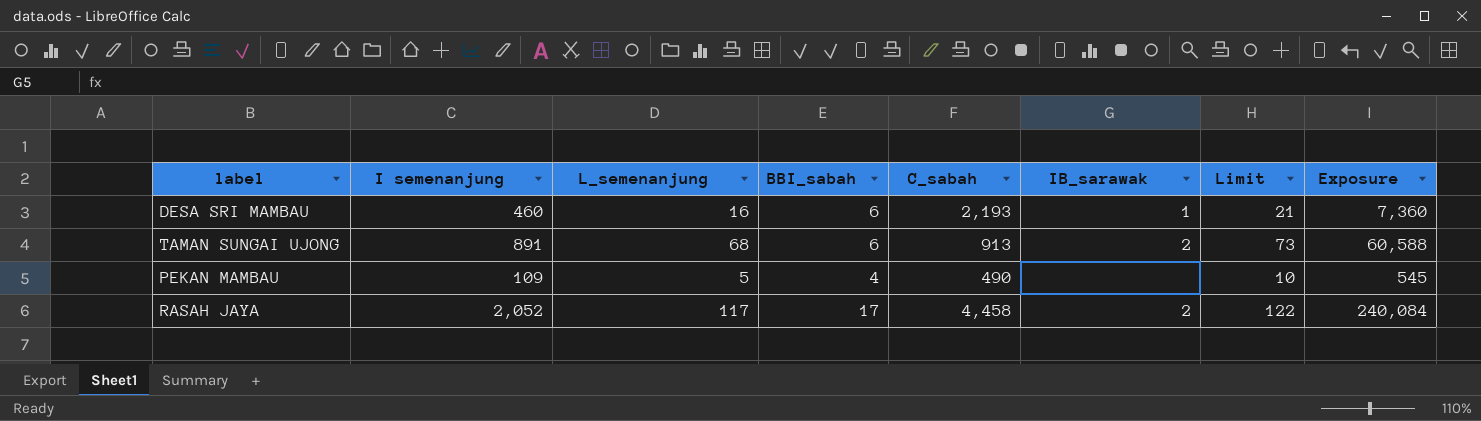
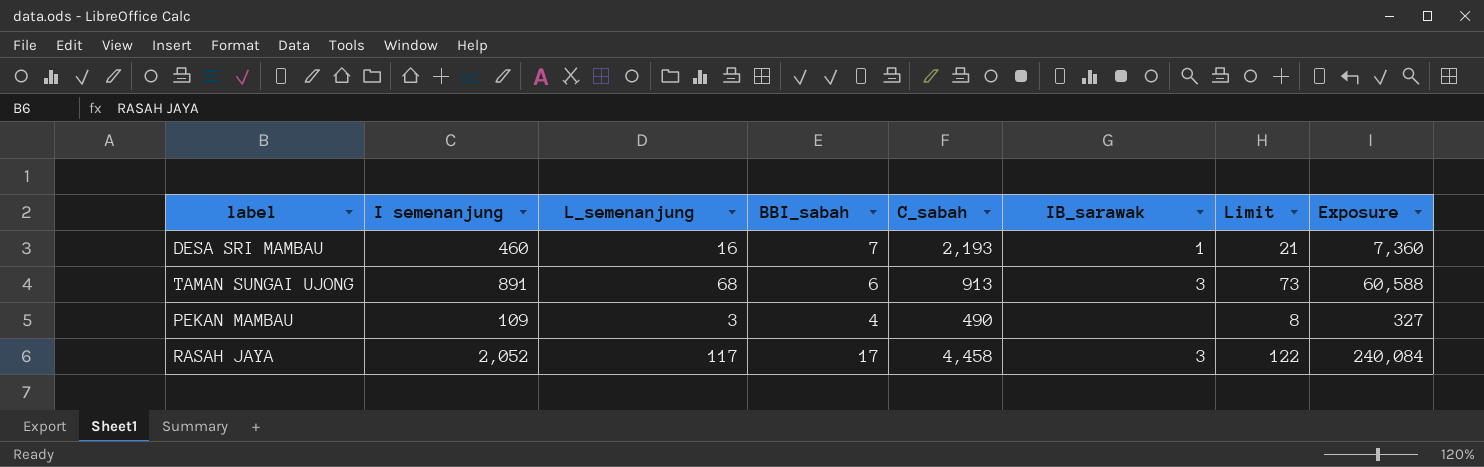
DESA SRI MAMBAU | BBI_sabah: 6 -> 7
TAMAN SUNGAI UJONG | IB_sarawak: 2 -> 3
PEKAN MAMBAU | L_semenanjung: 5 -> 3
PEKAN MAMBAU | Limit: 10 -> 8
PEKAN MAMBAU | Exposure: 545 -> 327
RASAH JAYA | IB_sarawak: 2 -> 3

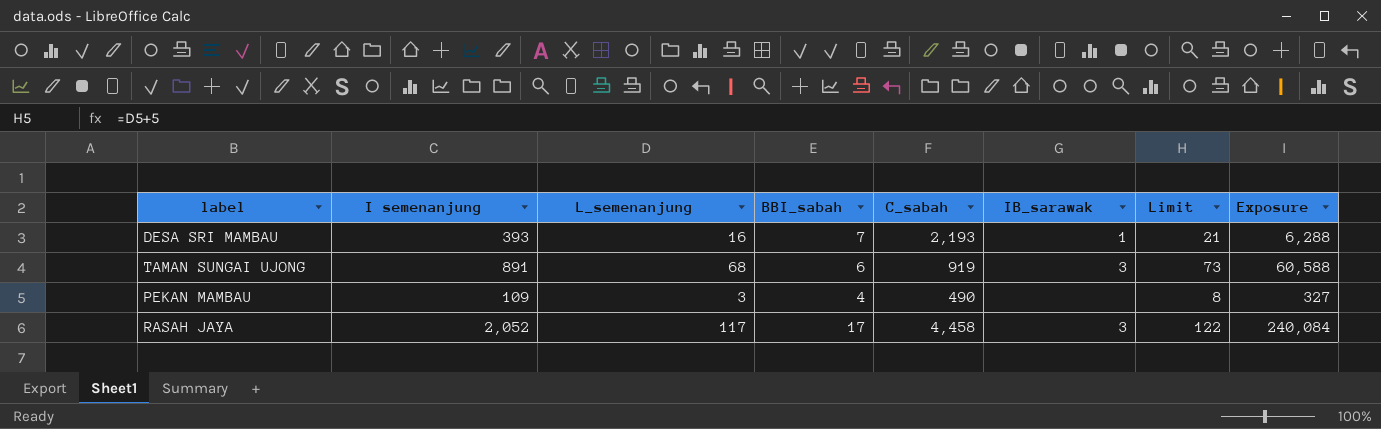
DESA SRI MAMBAU | I semenanjung: 460 -> 393
DESA SRI MAMBAU | Exposure: 7,360 -> 6,288
TAMAN SUNGAI UJONG | C_sabah: 913 -> 919

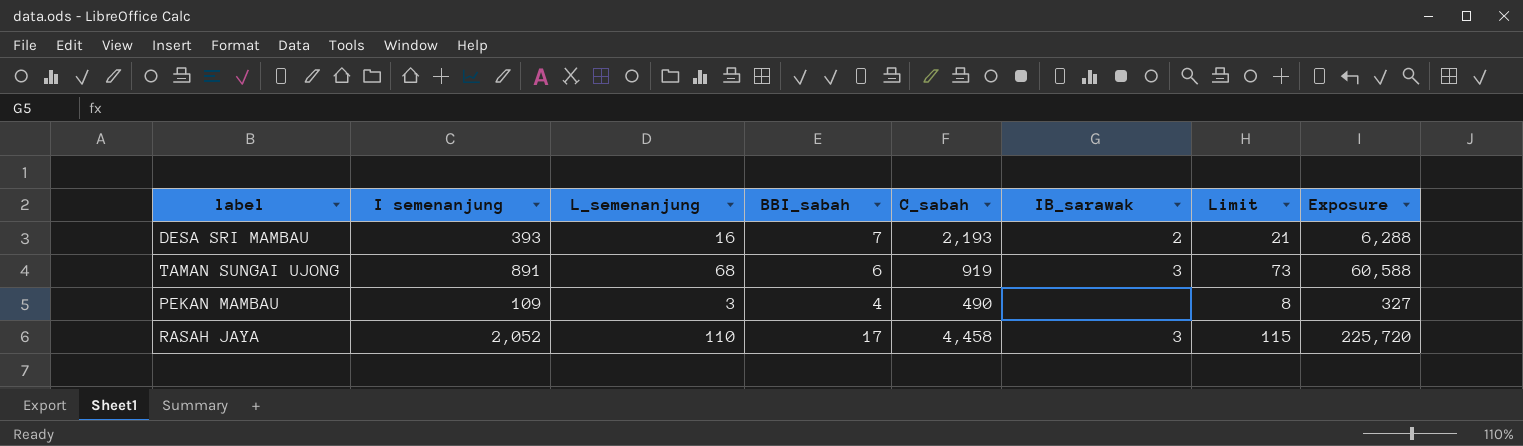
DESA SRI MAMBAU | IB_sarawak: 1 -> 2
RASAH JAYA | L_semenanjung: 117 -> 110
RASAH JAYA | Limit: 122 -> 115
RASAH JAYA | Exposure: 240,084 -> 225,720

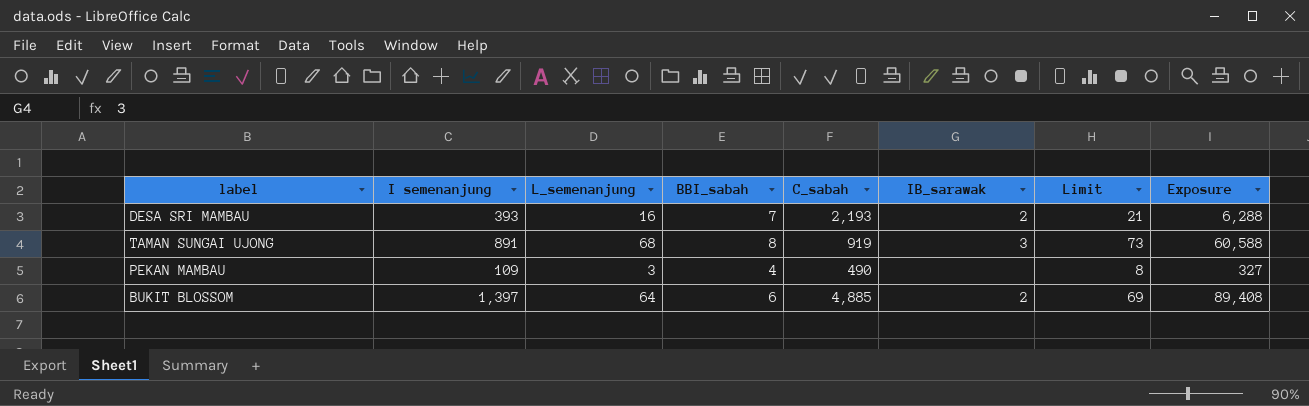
row RASAH JAYA: 2,052 | 110 | 17 | 4,458 | 3 | 115 | 225,720 -> none
TAMAN SUNGAI UJONG | BBI_sabah: 6 -> 8
row BUKIT BLOSSOM: none -> 1,397 | 64 | 6 | 4,885 | 2 | 69 | 89,408

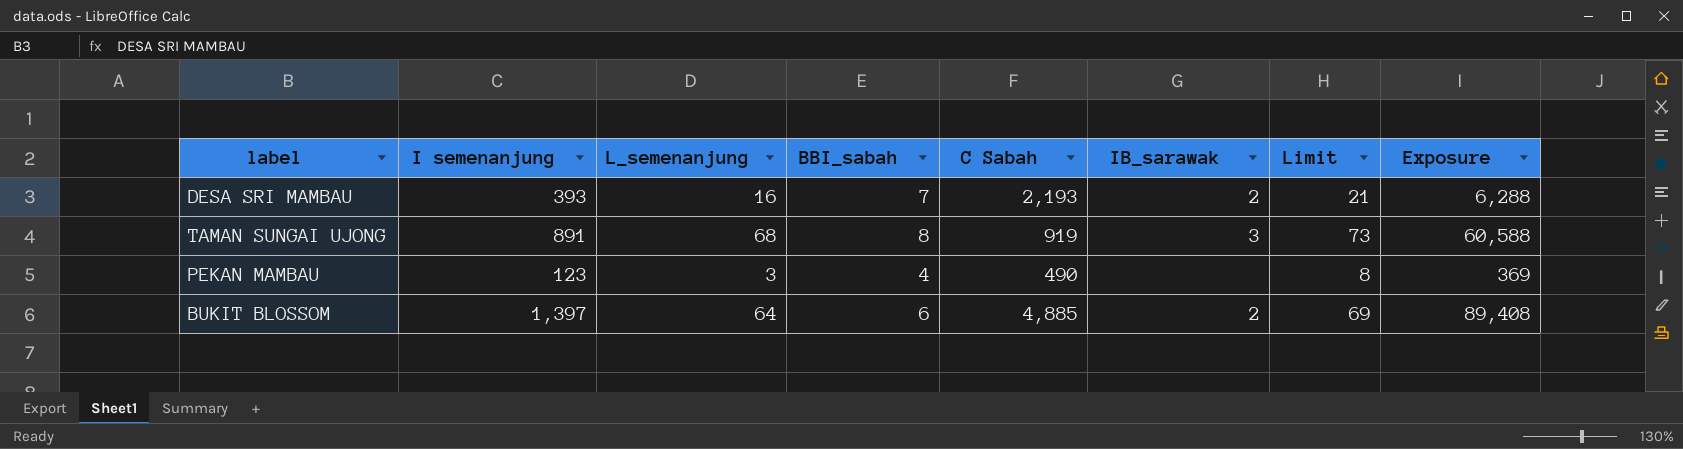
column name: C_sabah -> C Sabah
PEKAN MAMBAU | I semenanjung: 109 -> 123
PEKAN MAMBAU | Exposure: 327 -> 369

